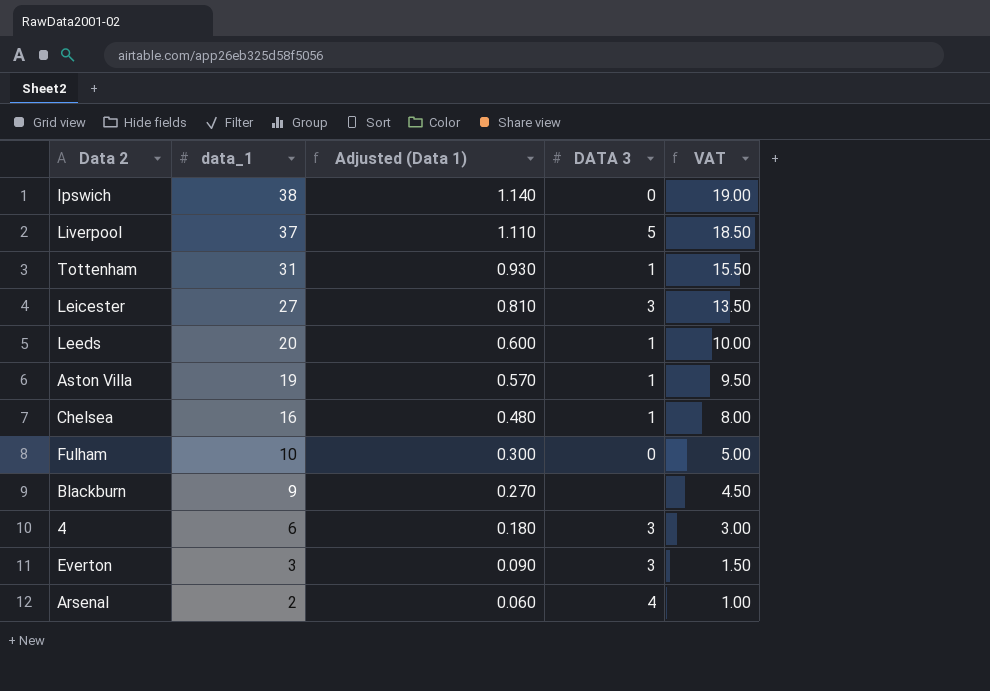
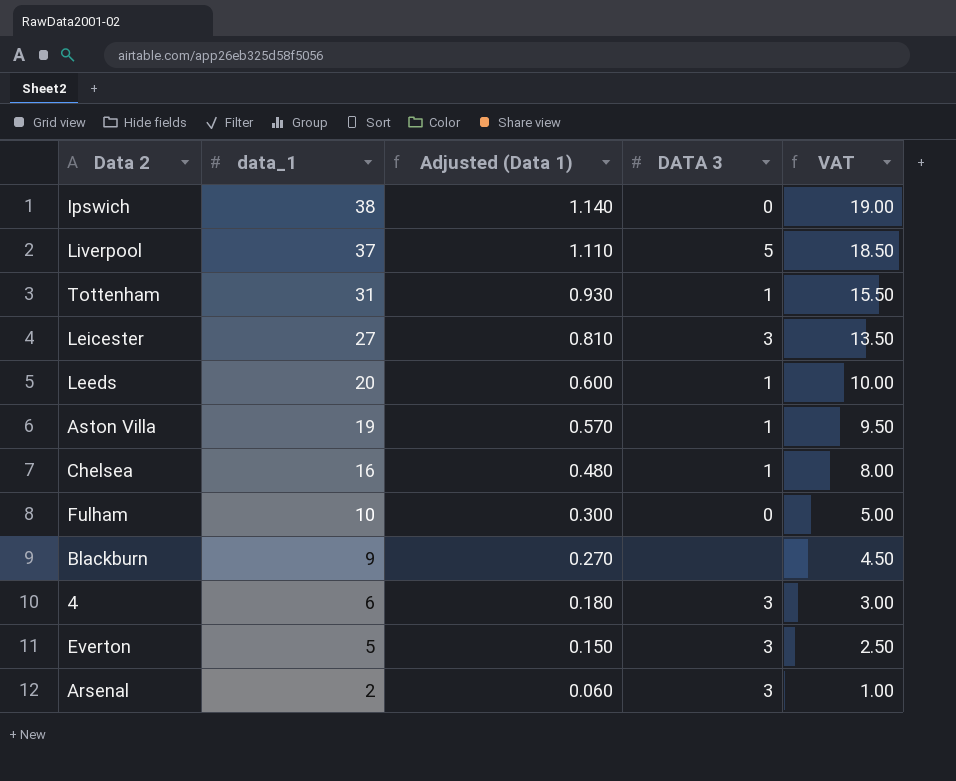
Everton | data_1: 3 -> 5
Everton | Adjusted (Data 1): 0.090 -> 0.150
Everton | VAT: 1.50 -> 2.50
Arsenal | DATA 3: 4 -> 3

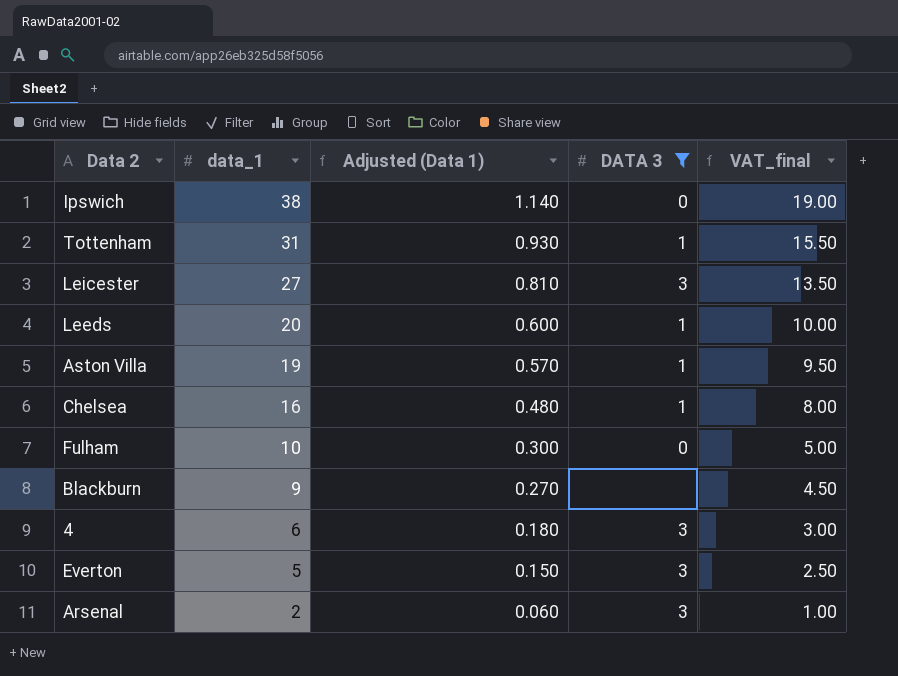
filter: none -> DATA 3 != 5
column name: VAT -> VAT_final

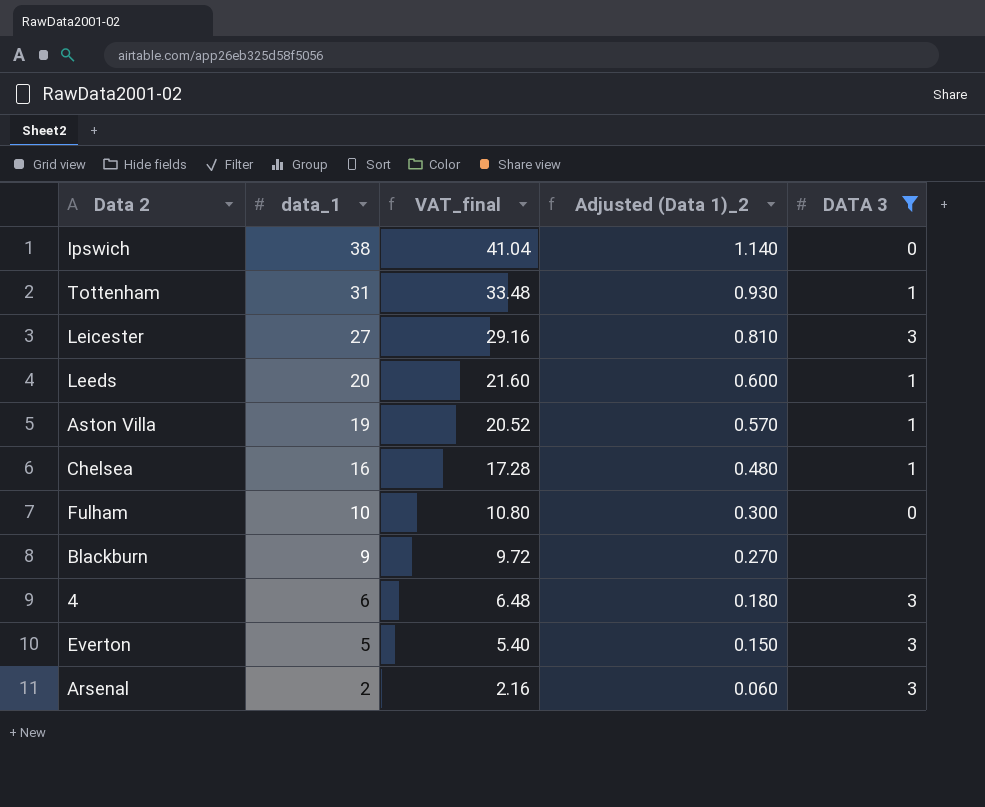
column VAT_final | formula: [data_1] * 0.5 -> [data_1] * 1.08
column VAT_final | position: 5 -> 3
column name: Adjusted (Data 1) -> Adjusted (Data 1)_2

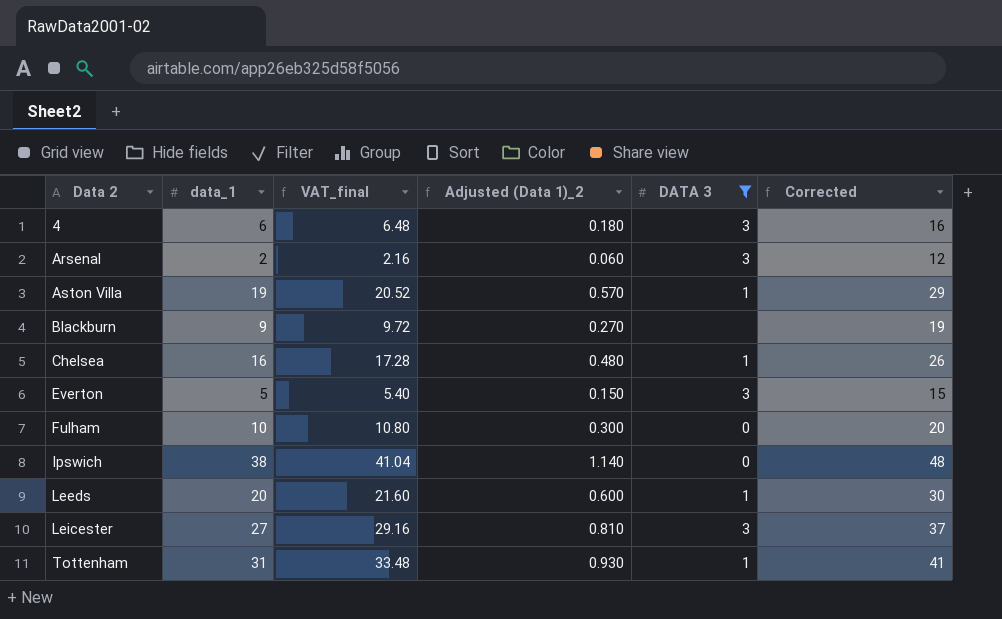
row order: data_1 descending -> Data 2 ascending
column Corrected | formula: none -> [data_1] + 10

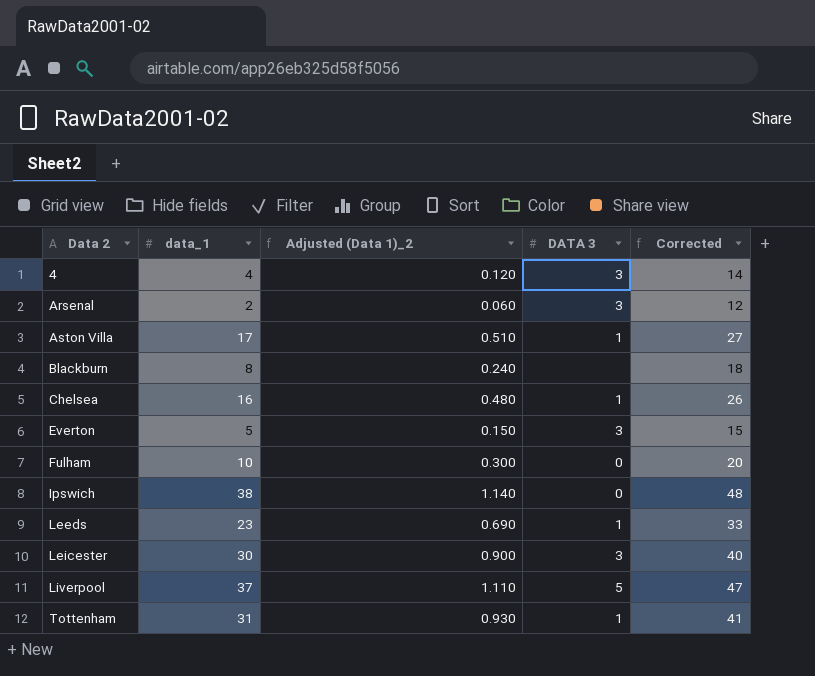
filter: DATA 3 != 5 -> none
column VAT_final | formula: [data_1] * 1.08 -> none
4 | data_1: 6 -> 4
4 | Adjusted (Data 1)_2: 0.180 -> 0.120
4 | Corrected: 16 -> 14
Aston Villa | data_1: 19 -> 17
Aston Villa | Adjusted (Data 1)_2: 0.570 -> 0.510
Aston Villa | Corrected: 29 -> 27
Blackburn | data_1: 9 -> 8
Blackburn | Adjusted (Data 1)_2: 0.270 -> 0.240
Blackburn | Corrected: 19 -> 18
Leeds | data_1: 20 -> 23
Leeds | Adjusted (Data 1)_2: 0.600 -> 0.690
Leeds | Corrected: 30 -> 33
Leicester | data_1: 27 -> 30
Leicester | Adjusted (Data 1)_2: 0.810 -> 0.900
Leicester | Corrected: 37 -> 40

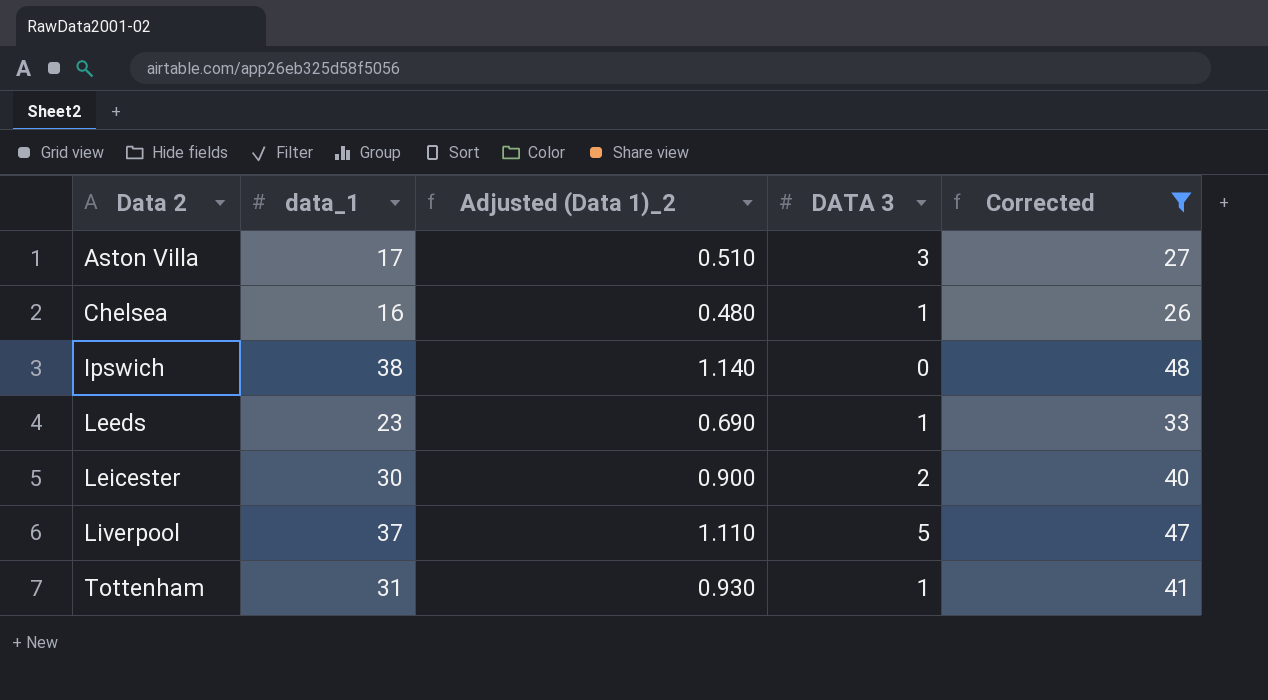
filter: none -> Corrected >= 26
Aston Villa | DATA 3: 1 -> 3
Leicester | DATA 3: 3 -> 2

